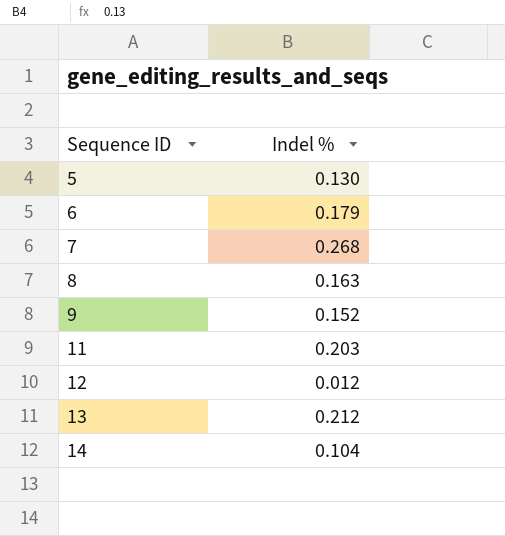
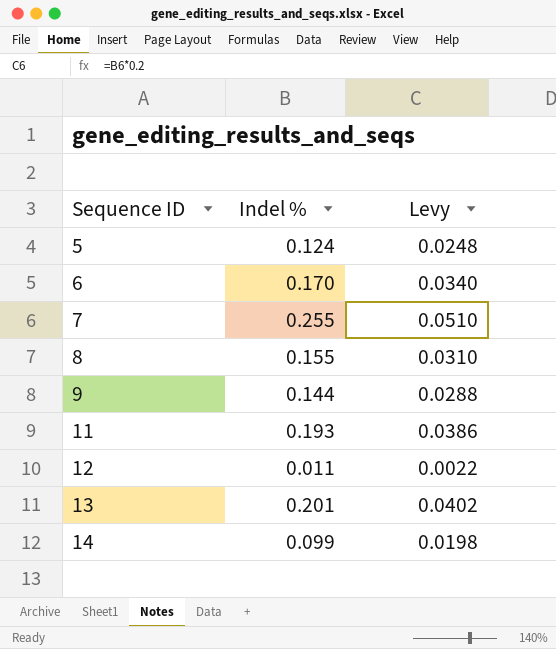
column Levy | formula: none -> [Indel %] * 0.2
5 | Indel %: 0.130 -> 0.124
6 | Indel %: 0.179 -> 0.170
7 | Indel %: 0.268 -> 0.255
8 | Indel %: 0.163 -> 0.155
9 | Indel %: 0.152 -> 0.144
11 | Indel %: 0.203 -> 0.193
12 | Indel %: 0.012 -> 0.011
13 | Indel %: 0.212 -> 0.201
14 | Indel %: 0.104 -> 0.099

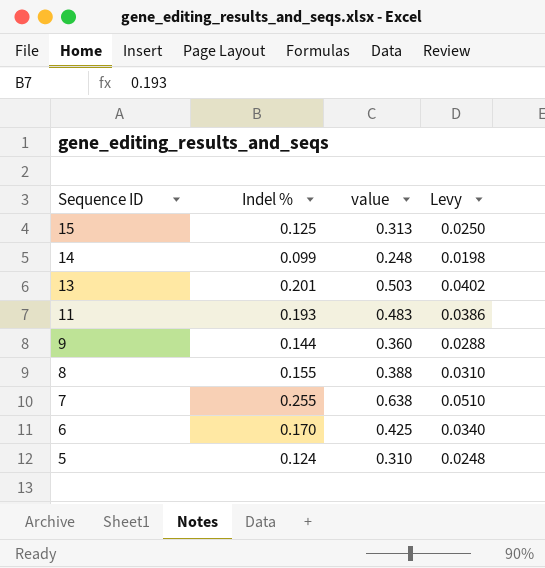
row order: Sequence ID ascending -> Sequence ID descending
column value | formula: none -> [Indel %] * 2.5
row 12: 0.011 | 0.0022 -> none
row 15: none -> 0.125 | 0.313 | 0.0250

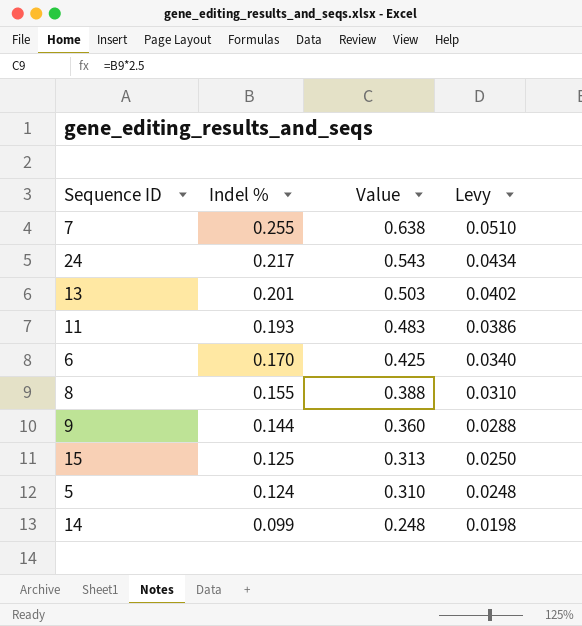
row order: Sequence ID descending -> Indel % descending
column name: value -> Value
row 24: none -> 0.217 | 0.543 | 0.0434

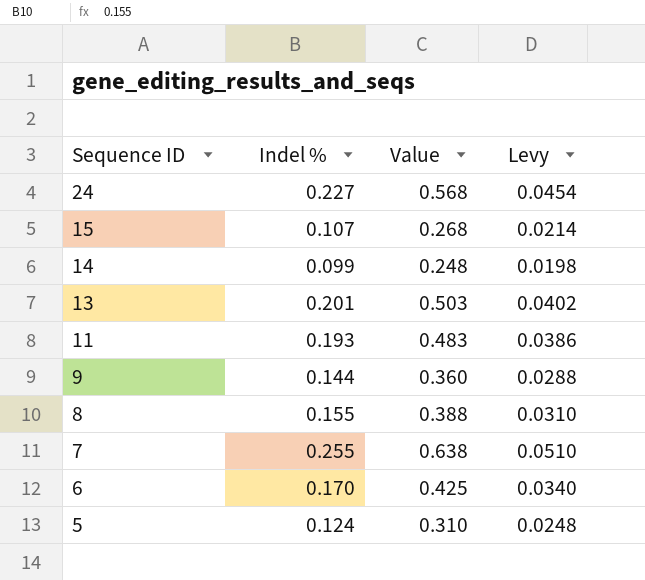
row order: Indel % descending -> Sequence ID descending
24 | Indel %: 0.217 -> 0.227
24 | Value: 0.543 -> 0.568
24 | Levy: 0.0434 -> 0.0454
15 | Indel %: 0.125 -> 0.107
15 | Value: 0.313 -> 0.268
15 | Levy: 0.0250 -> 0.0214

